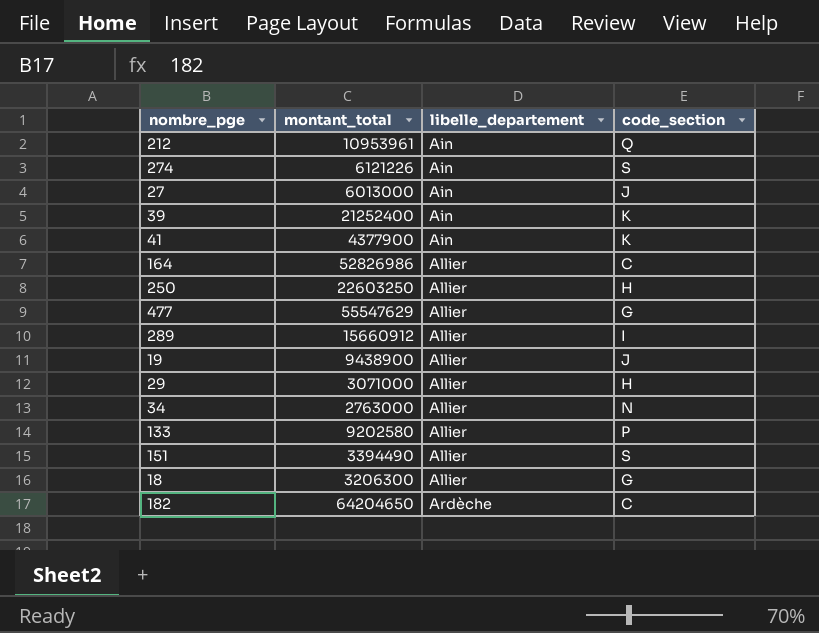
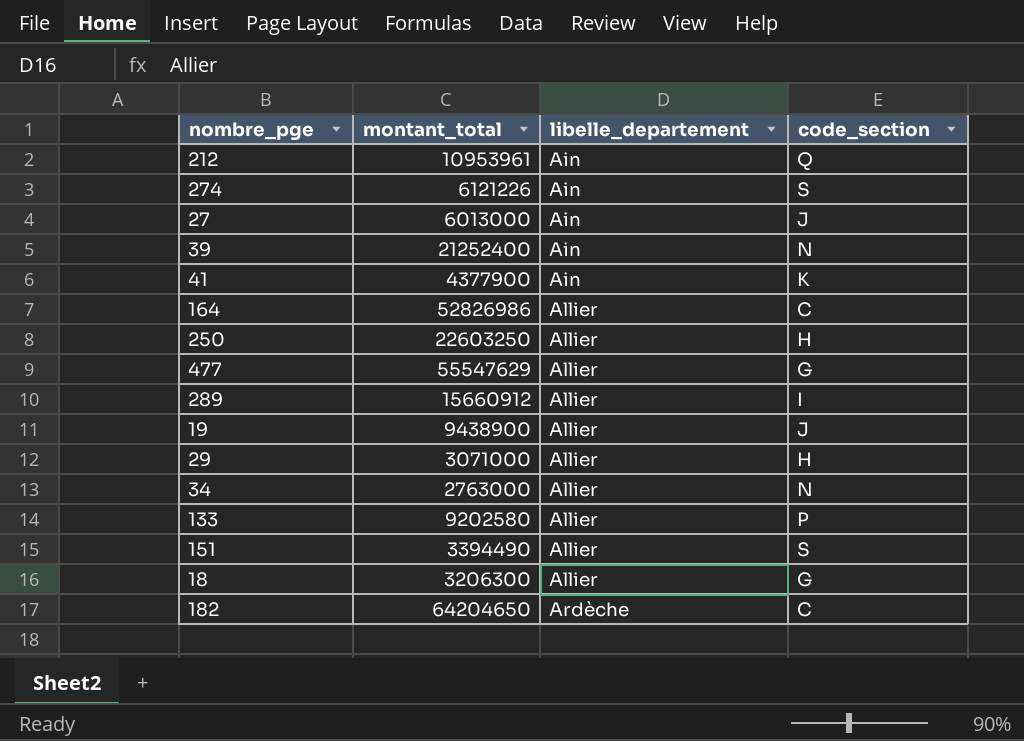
39 | code_section: K -> N

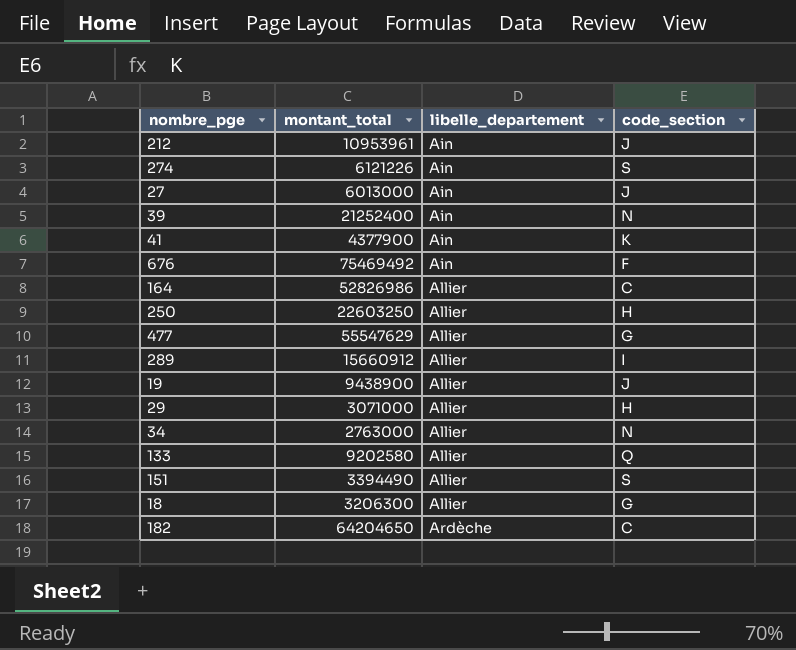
212 | code_section: Q -> J
row 676: none -> 75469492 | Ain | F
133 | code_section: P -> Q

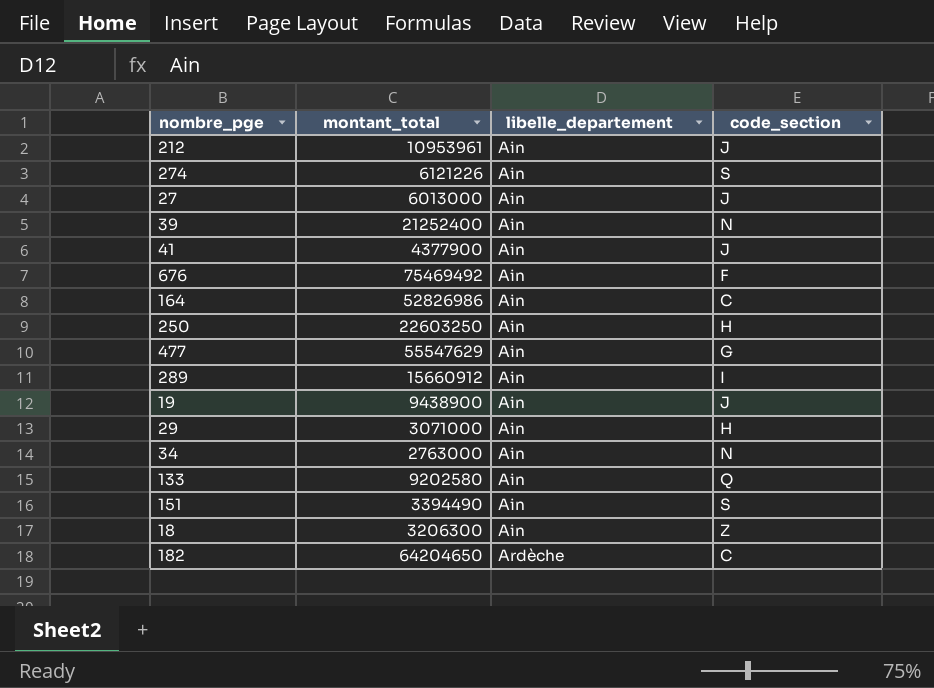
41 | code_section: K -> J
164 | libelle_departement: Allier -> Ain
250 | libelle_departement: Allier -> Ain
477 | libelle_departement: Allier -> Ain
289 | libelle_departement: Allier -> Ain
19 | libelle_departement: Allier -> Ain
29 | libelle_departement: Allier -> Ain
34 | libelle_departement: Allier -> Ain
133 | libelle_departement: Allier -> Ain
151 | libelle_departement: Allier -> Ain
18 | libelle_departement: Allier -> Ain
18 | code_section: G -> Z

